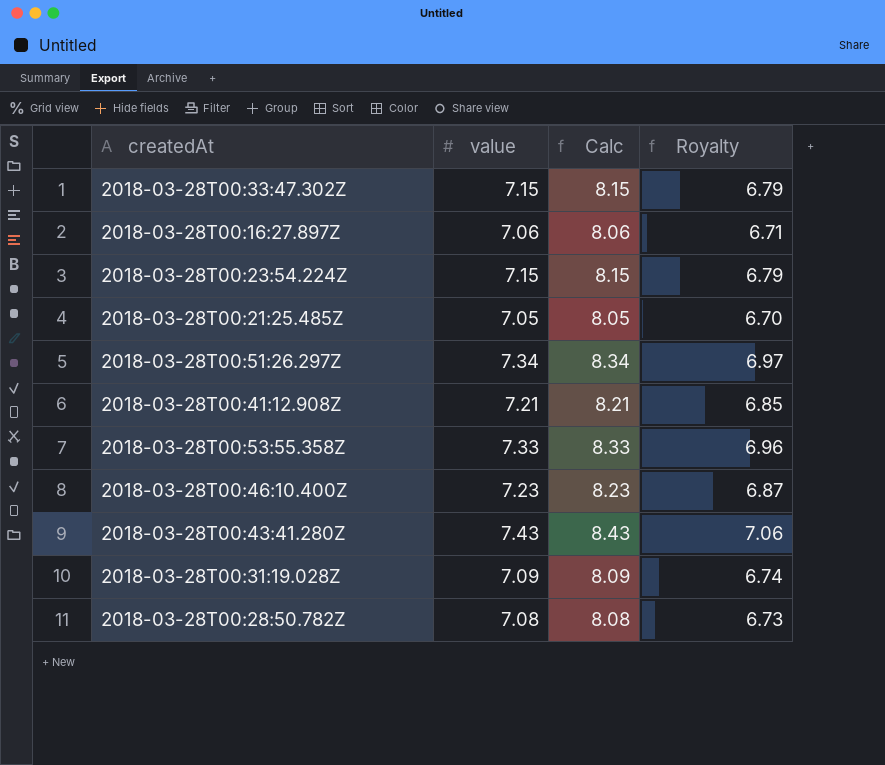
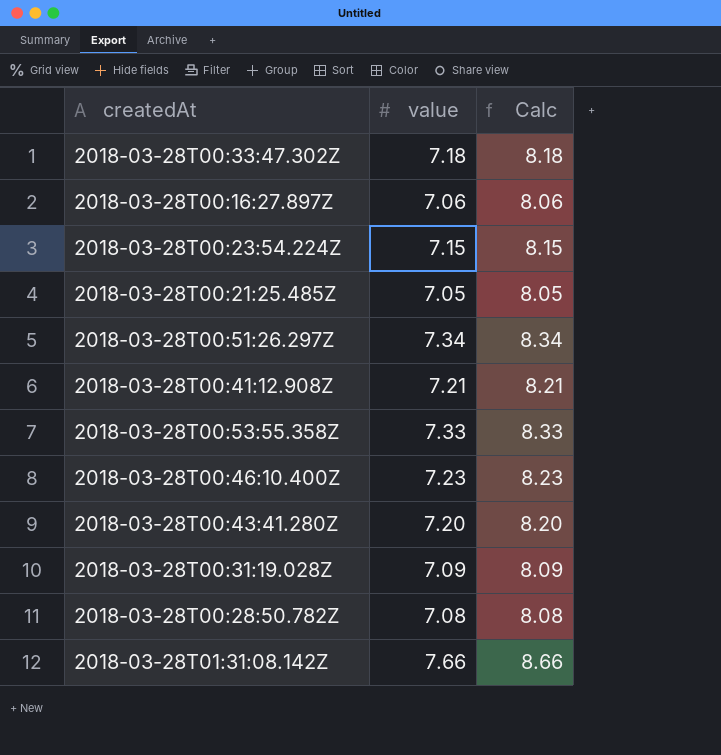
column Royalty | formula: [value] * 0.95 -> none
2018-03-28T00:33:47.302Z | value: 7.15 -> 7.18
2018-03-28T00:33:47.302Z | Calc: 8.15 -> 8.18
2018-03-28T00:43:41.280Z | value: 7.43 -> 7.20
2018-03-28T00:43:41.280Z | Calc: 8.43 -> 8.20
row 2018-03-28T01:31:08.142Z: none -> 7.66 | 8.66

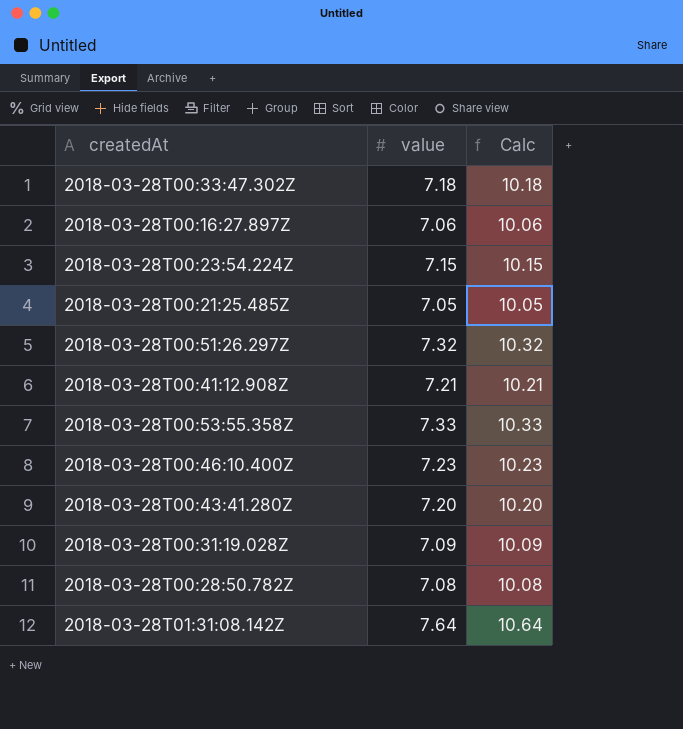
column Calc | formula: [value] + 1 -> [value] + 3
2018-03-28T00:51:26.297Z | value: 7.34 -> 7.32
2018-03-28T01:31:08.142Z | value: 7.66 -> 7.64

